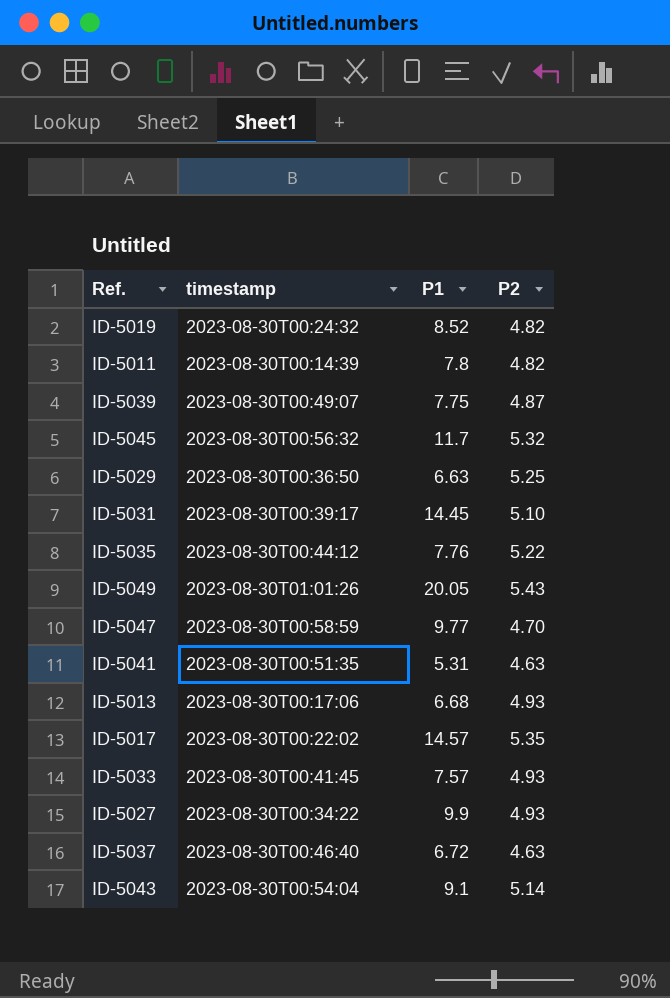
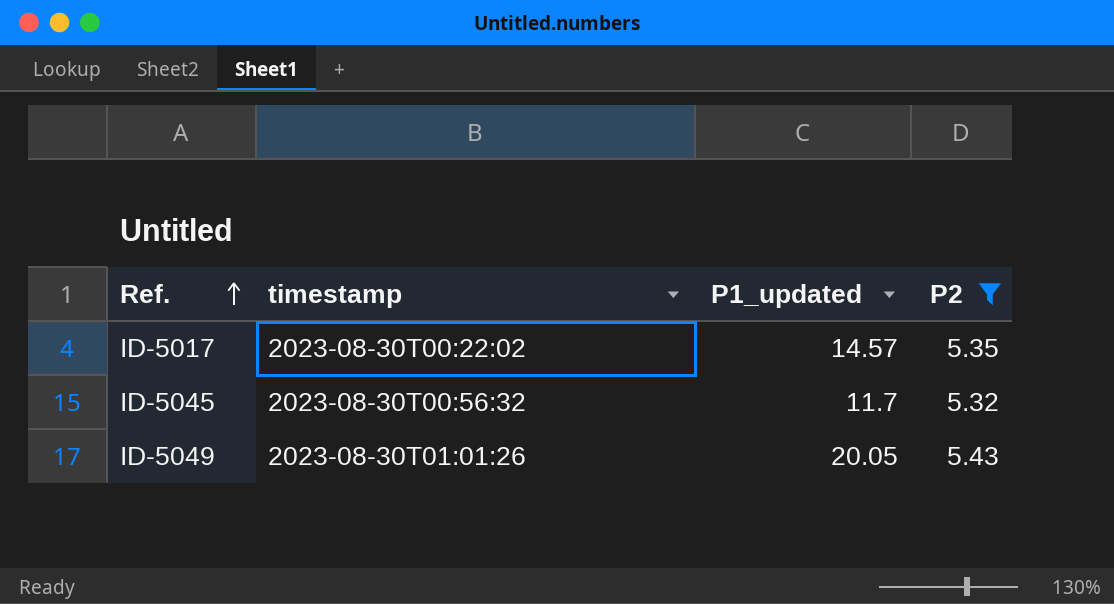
filter: none -> P2 >= 5.32
row order: none -> Ref. ascending
column name: P1 -> P1_updated

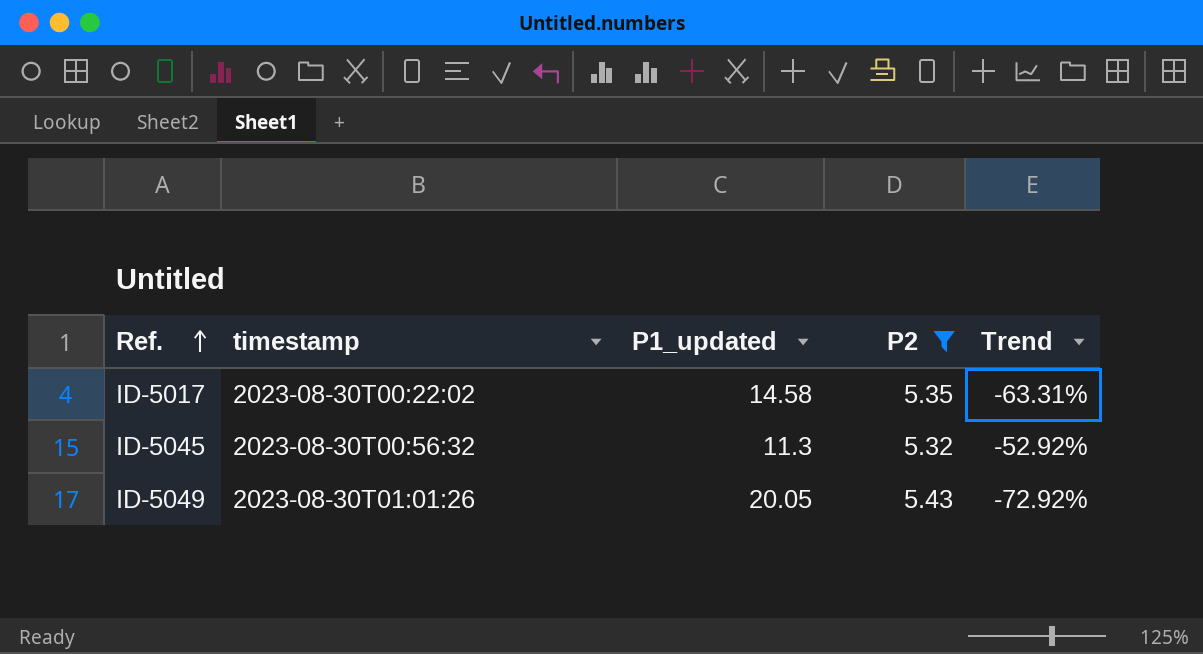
column Trend | formula: none -> ([P2] - [P1_updated]) / [P1_updated]
ID-5017 | P1_updated: 14.57 -> 14.58
ID-5045 | P1_updated: 11.7 -> 11.3

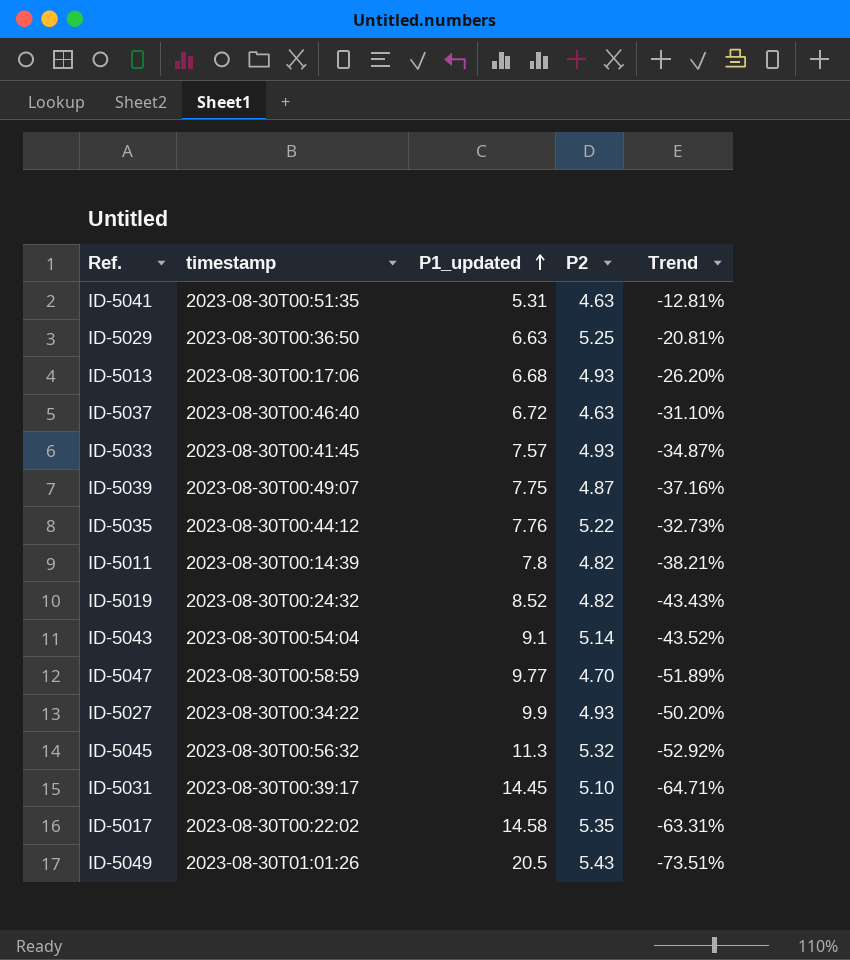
filter: P2 >= 5.32 -> none
row order: Ref. ascending -> P1_updated ascending
ID-5049 | P1_updated: 20.05 -> 20.5
ID-5049 | Trend: -72.92% -> -73.51%

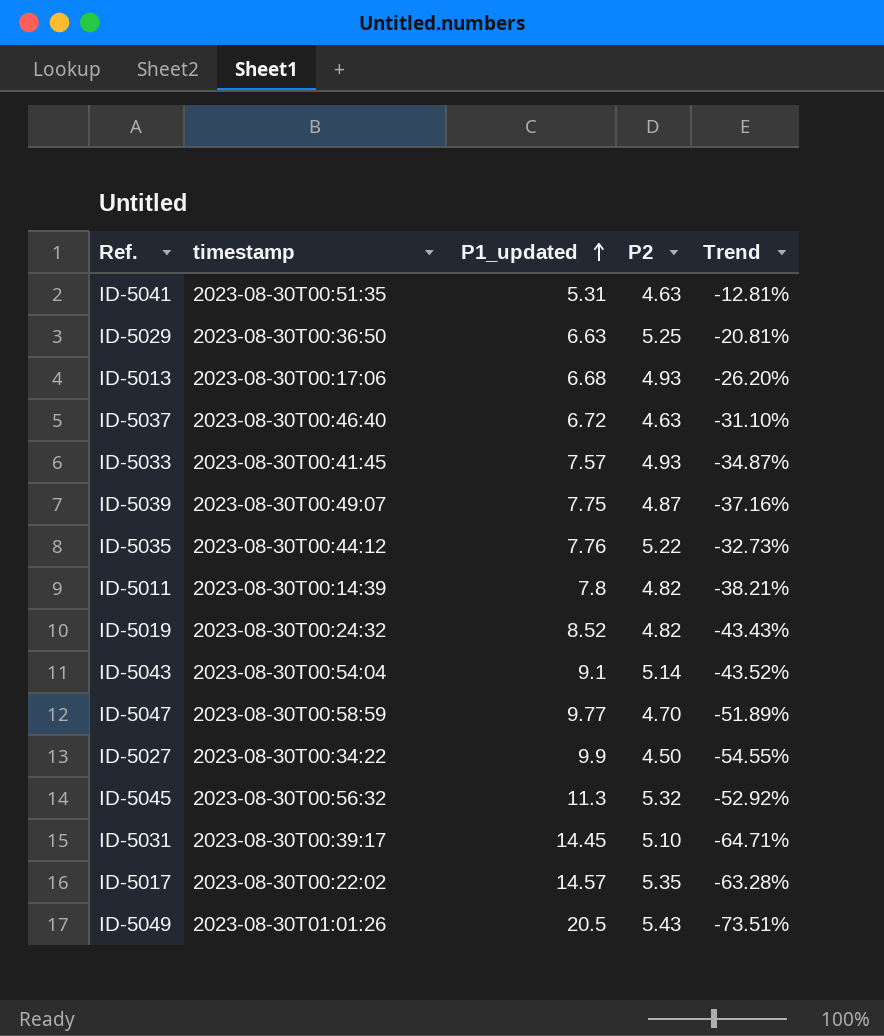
ID-5027 | P2: 4.93 -> 4.50
ID-5027 | Trend: -50.20% -> -54.55%
ID-5017 | P1_updated: 14.58 -> 14.57
ID-5017 | Trend: -63.31% -> -63.28%

